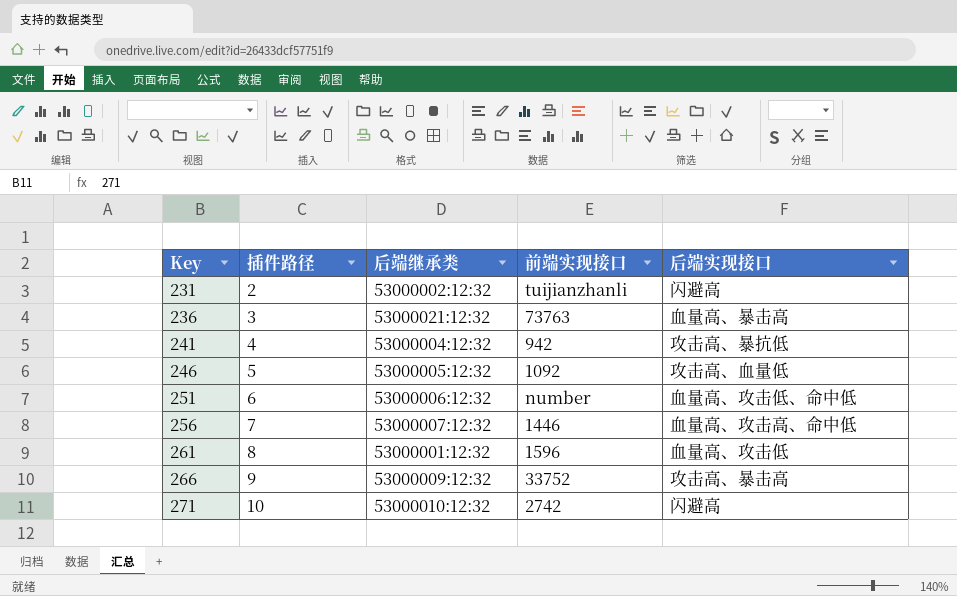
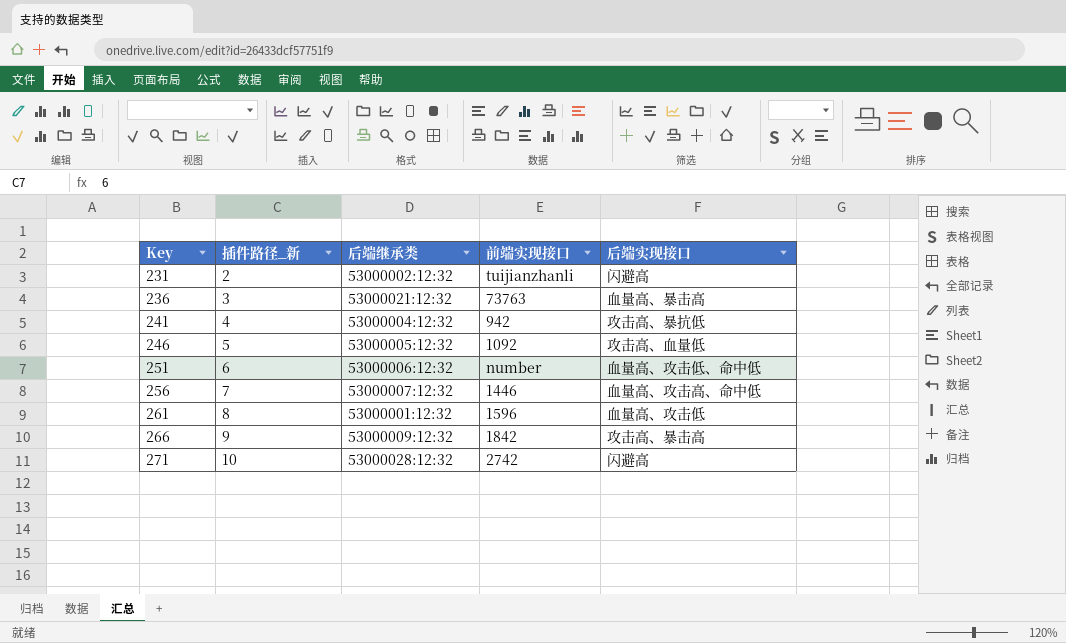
column name: 插件路径 -> 插件路径_新
266 | 前端实现接口: 33752 -> 1842
271 | 后端继承类: 53000010:12:32 -> 53000028:12:32

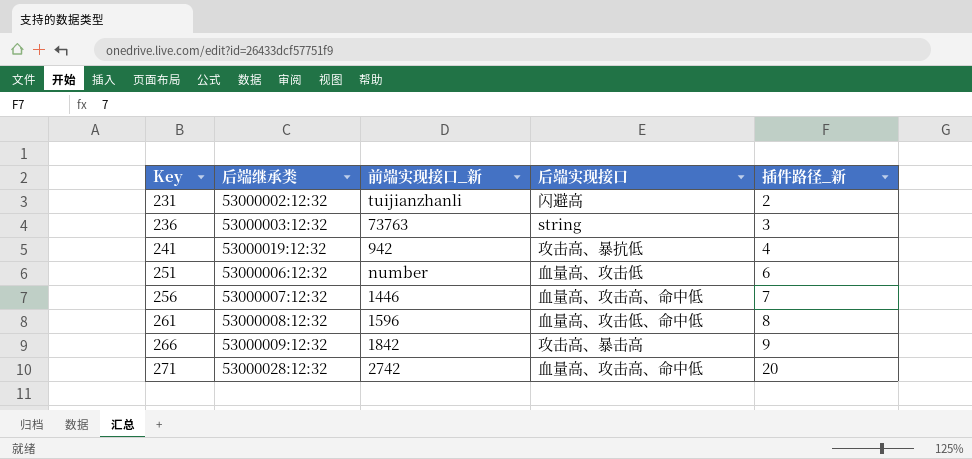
column name: 前端实现接口 -> 前端实现接口_新
column 插件路径_新 | position: 2 -> 5
row 246: 5 | 53000005:12:32 | 1092 | 攻击高、血量低 -> none
236 | 后端继承类: 53000021:12:32 -> 53000003:12:32
236 | 后端实现接口: 血量高、暴击高 -> string
241 | 后端继承类: 53000004:12:32 -> 53000019:12:32
251 | 后端实现接口: 血量高、攻击低、命中低 -> 血量高、攻击低
261 | 后端继承类: 53000001:12:32 -> 53000008:12:32
261 | 后端实现接口: 血量高、攻击低 -> 血量高、攻击低、命中低
271 | 后端实现接口: 闪避高 -> 血量高、攻击高、命中低
271 | 插件路径_新: 10 -> 20

